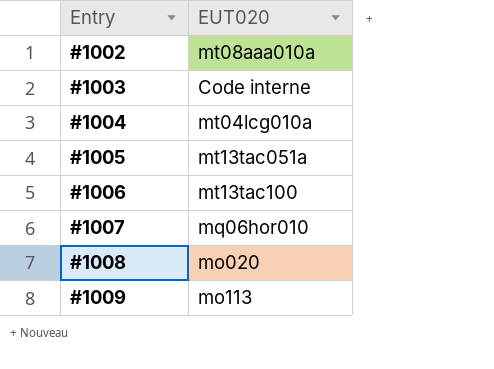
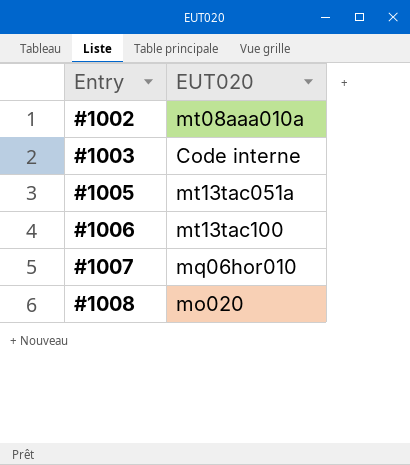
row #1004: mt04lcg010a -> none
row #1009: mo113 -> none

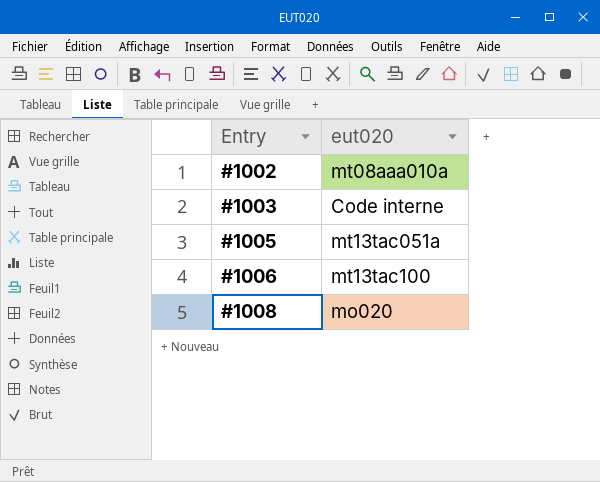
column name: EUT020 -> eut020
row #1007: mq06hor010 -> none

